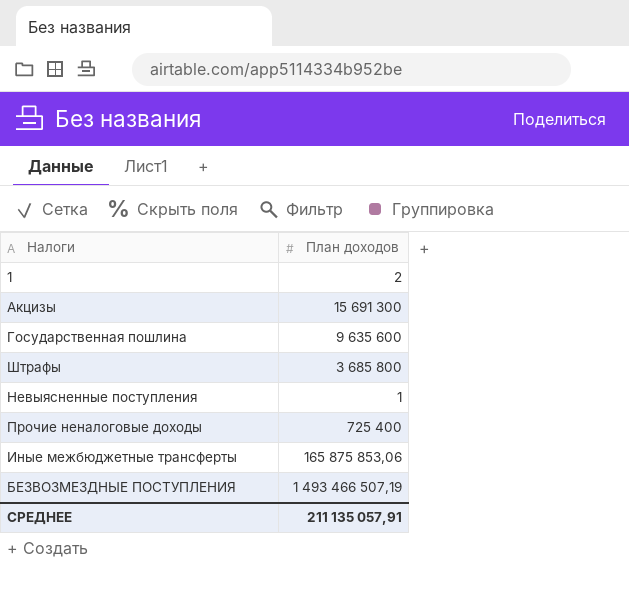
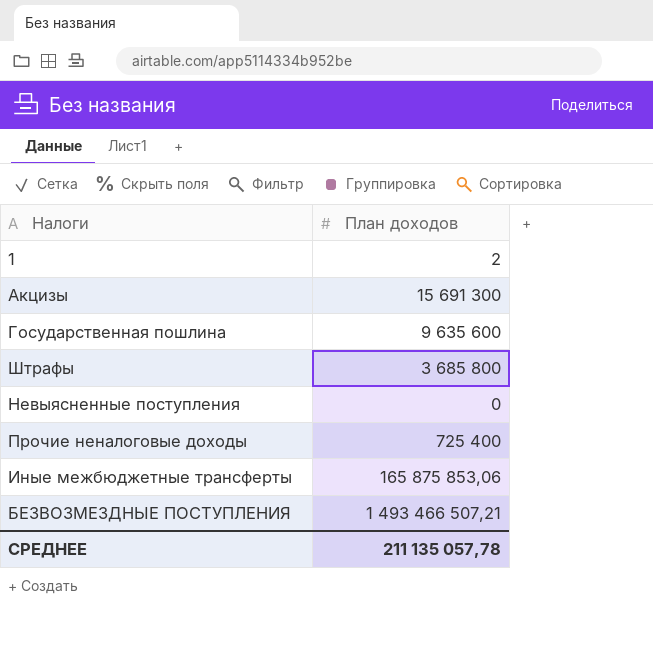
Невыясненные поступления | План доходов: 1 -> 0
БЕЗВОЗМЕЗДНЫЕ ПОСТУПЛЕНИЯ | План доходов: 1 493 466 507,19 -> 1 493 466 507,21
СРЕДНЕЕ | План доходов: 211 135 057,91 -> 211 135 057,78

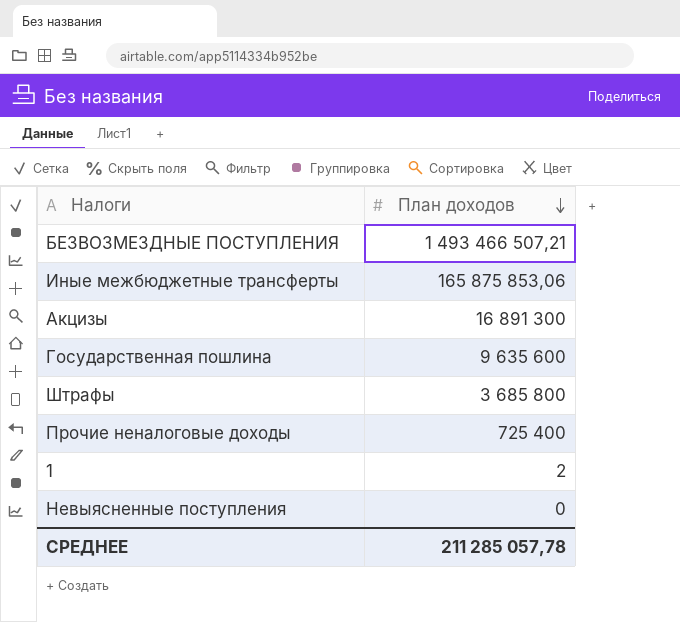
row order: none -> План доходов descending
Акцизы | План доходов: 15 691 300 -> 16 891 300
СРЕДНЕЕ | План доходов: 211 135 057,78 -> 211 285 057,78

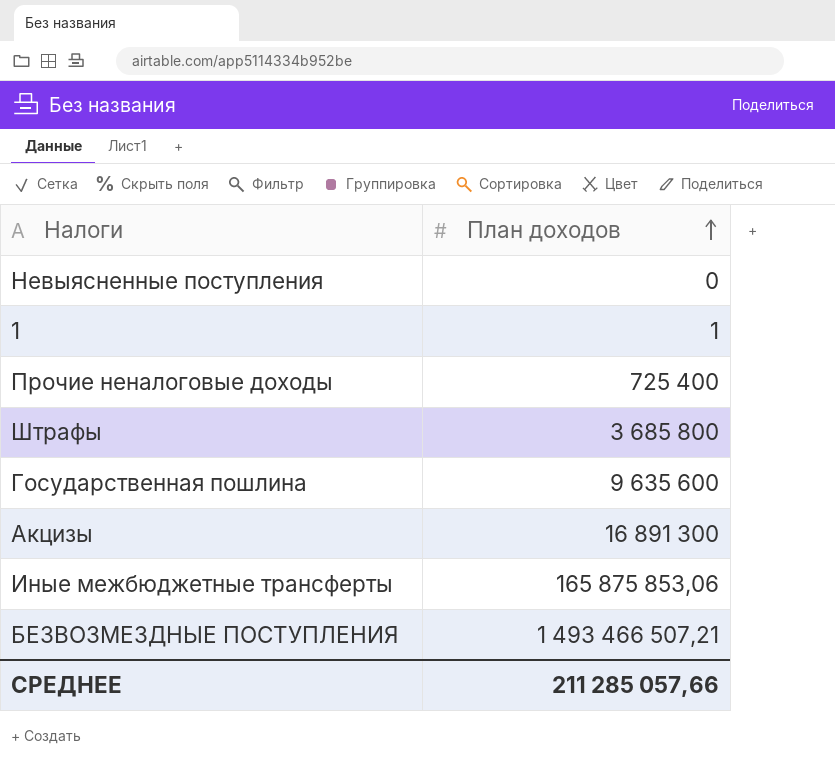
row order: План доходов descending -> План доходов ascending
1 | План доходов: 2 -> 1
СРЕДНЕЕ | План доходов: 211 285 057,78 -> 211 285 057,66

